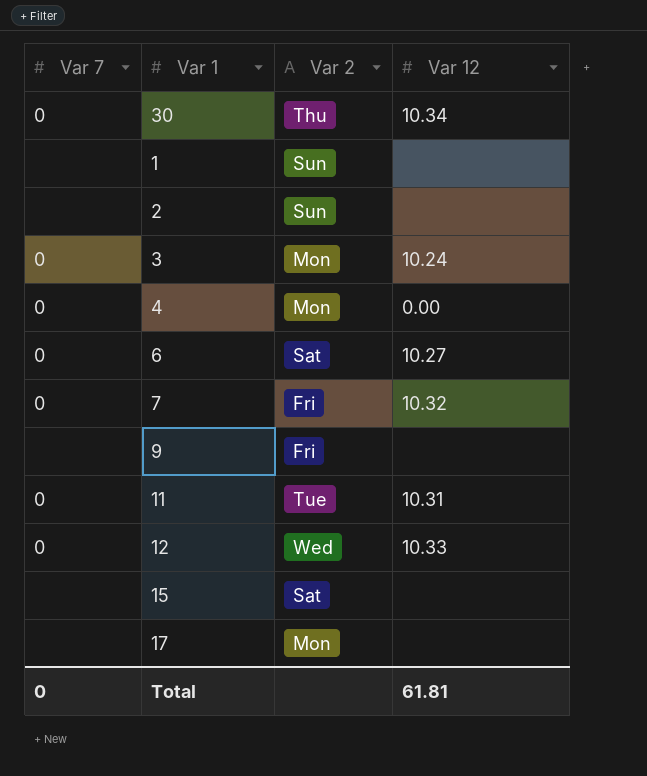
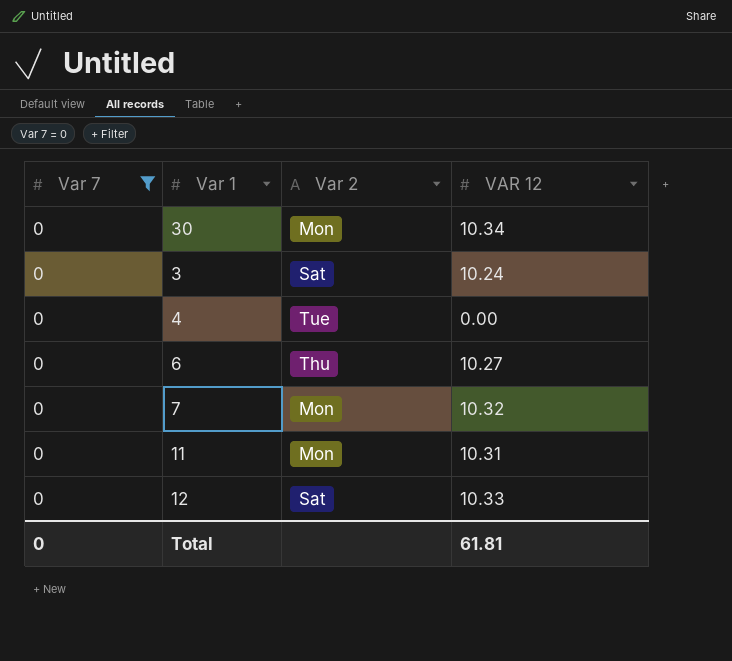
filter: none -> Var 7 = 0
column name: Var 12 -> VAR 12
30 | Var 2: Thu -> Mon
3 | Var 2: Mon -> Sat
4 | Var 2: Mon -> Tue
6 | Var 2: Sat -> Thu
7 | Var 2: Fri -> Mon
11 | Var 2: Tue -> Mon
12 | Var 2: Wed -> Sat

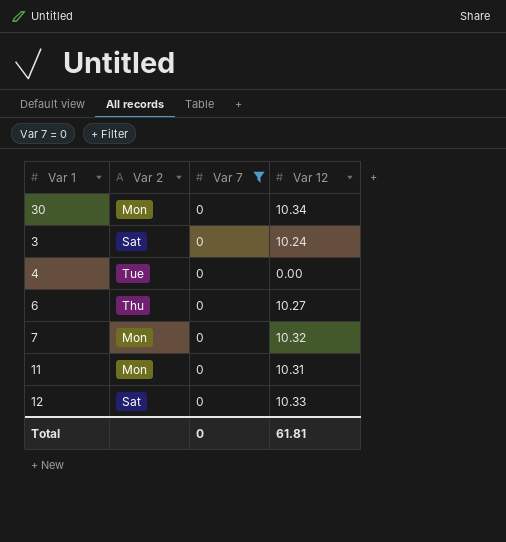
column Var 7 | position: 1 -> 3
column name: VAR 12 -> Var 12

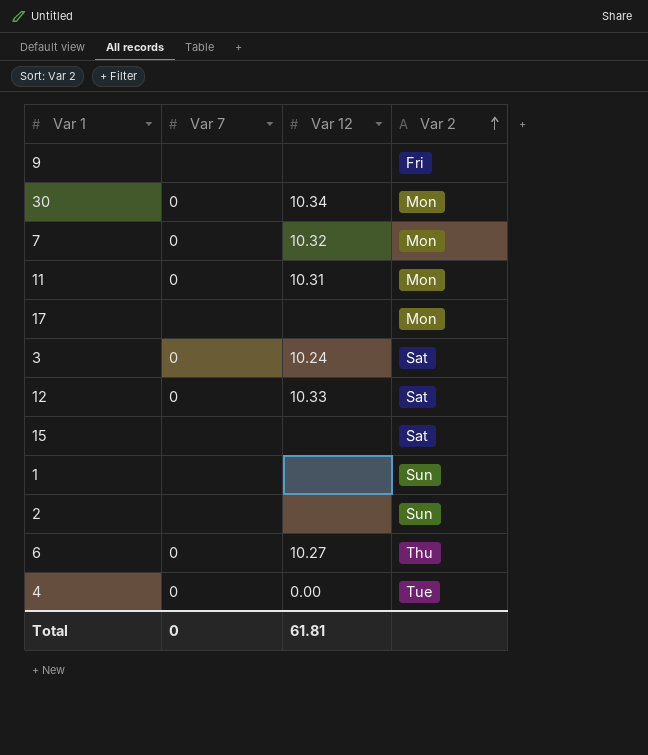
filter: Var 7 = 0 -> none
row order: none -> Var 2 ascending
column Var 2 | position: 2 -> 4

